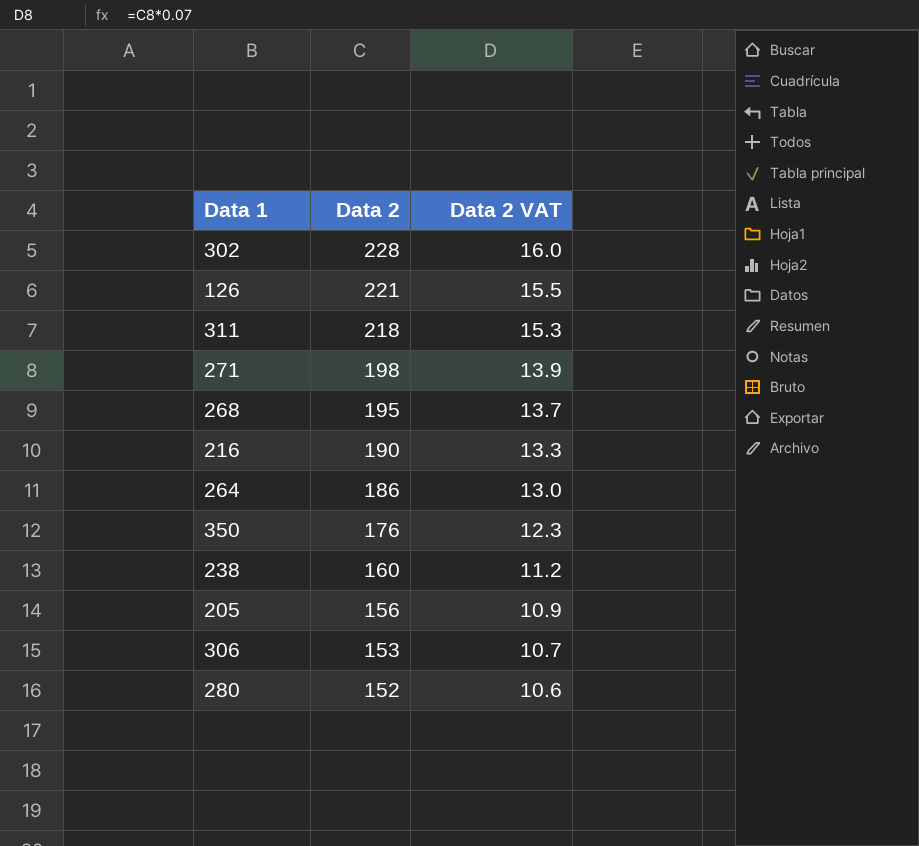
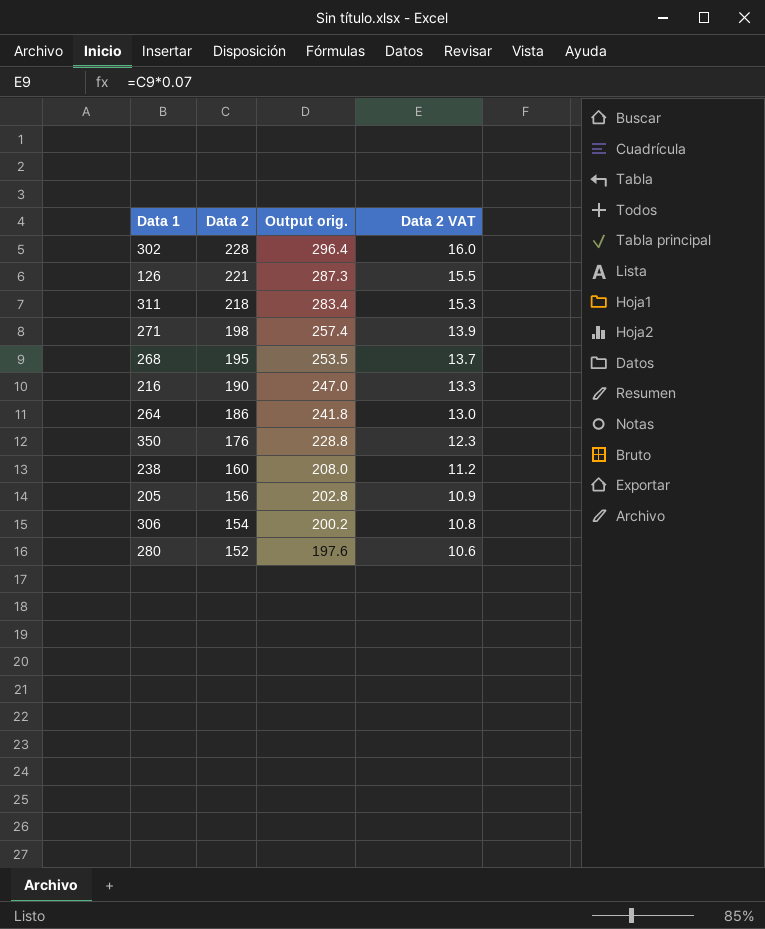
column Output orig. | formula: none -> [Data 2] * 1.3
306 | Data 2: 153 -> 154
306 | Data 2 VAT: 10.7 -> 10.8

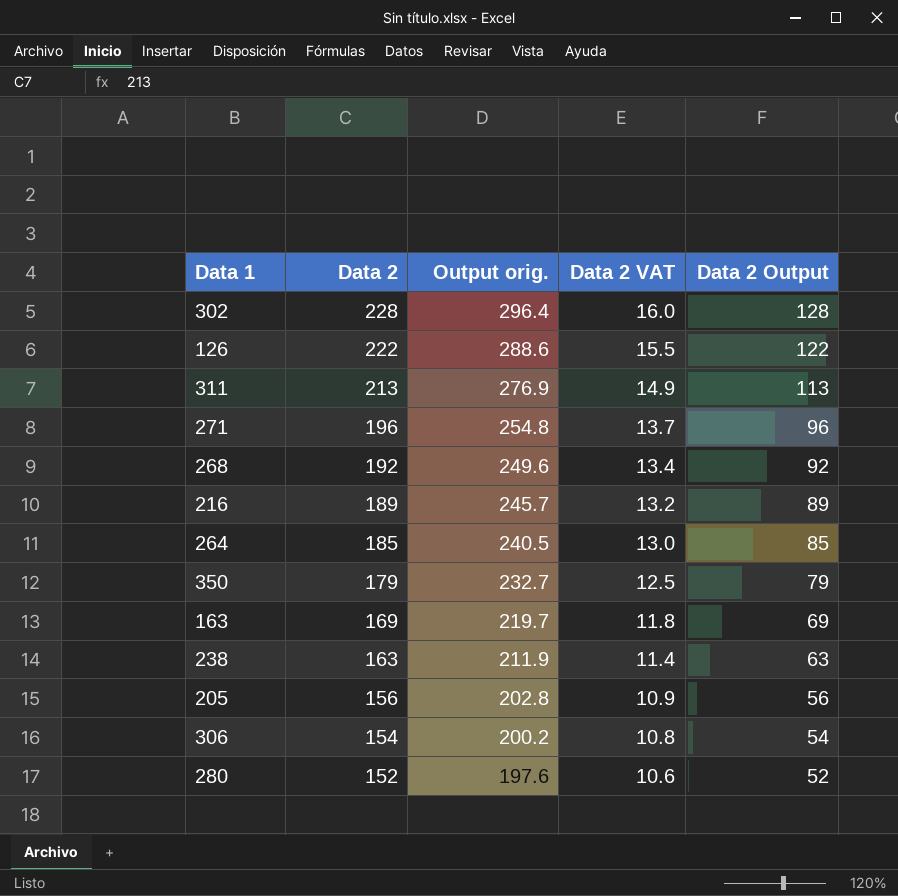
column Data 2 Output | formula: none -> [Data 2] - 100
126 | Data 2: 221 -> 222
126 | Output orig.: 287.3 -> 288.6
311 | Data 2: 218 -> 213
311 | Output orig.: 283.4 -> 276.9
311 | Data 2 VAT: 15.3 -> 14.9
271 | Data 2: 198 -> 196
271 | Output orig.: 257.4 -> 254.8
271 | Data 2 VAT: 13.9 -> 13.7
268 | Data 2: 195 -> 192
268 | Output orig.: 253.5 -> 249.6
268 | Data 2 VAT: 13.7 -> 13.4
216 | Data 2: 190 -> 189
216 | Output orig.: 247.0 -> 245.7
216 | Data 2 VAT: 13.3 -> 13.2
264 | Data 2: 186 -> 185
264 | Output orig.: 241.8 -> 240.5
350 | Data 2: 176 -> 179
350 | Output orig.: 228.8 -> 232.7
350 | Data 2 VAT: 12.3 -> 12.5
row 163: none -> 169 | 219.7 | 11.8 | 69
238 | Data 2: 160 -> 163
238 | Output orig.: 208.0 -> 211.9
238 | Data 2 VAT: 11.2 -> 11.4

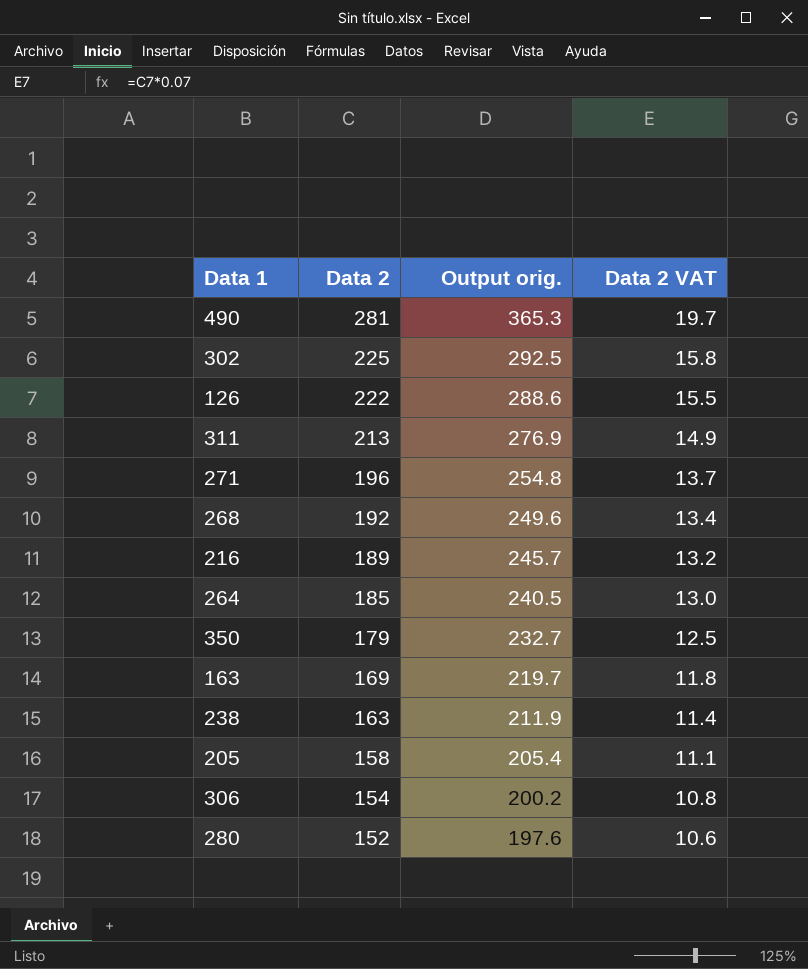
column Data 2 Output | formula: [Data 2] - 100 -> none
row 490: none -> 281 | 365.3 | 19.7
302 | Data 2: 228 -> 225
302 | Output orig.: 296.4 -> 292.5
302 | Data 2 VAT: 16.0 -> 15.8
205 | Data 2: 156 -> 158
205 | Output orig.: 202.8 -> 205.4
205 | Data 2 VAT: 10.9 -> 11.1

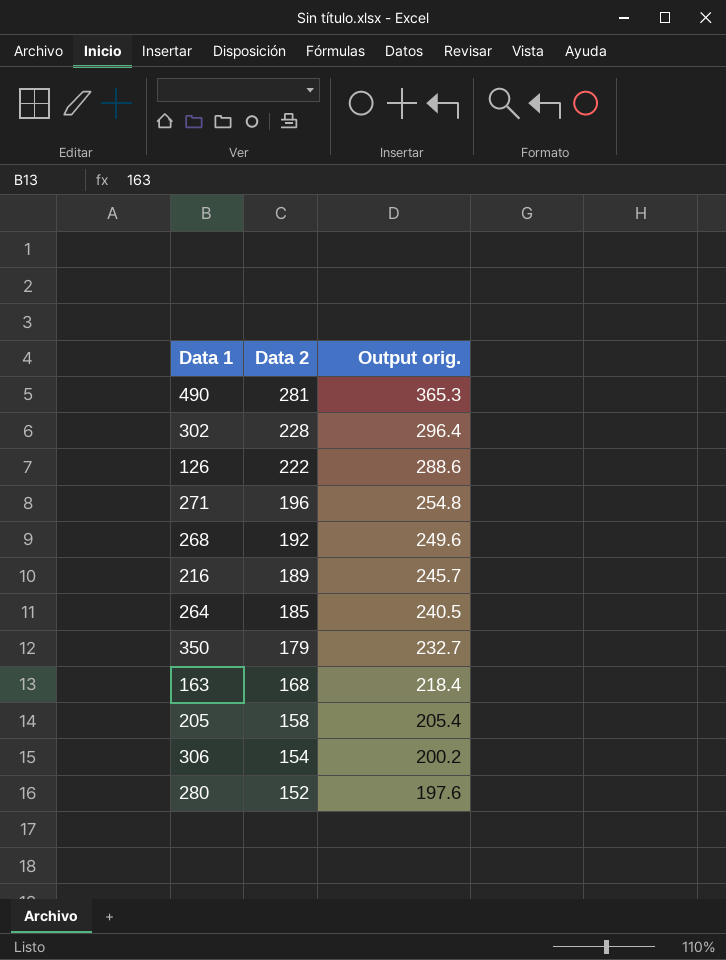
column Data 2 VAT | formula: [Data 2] * 0.07 -> none
row 311: 213 | 276.9 | 14.9 -> none
row 238: 163 | 211.9 | 11.4 -> none
302 | Data 2: 225 -> 228
302 | Output orig.: 292.5 -> 296.4
163 | Data 2: 169 -> 168
163 | Output orig.: 219.7 -> 218.4

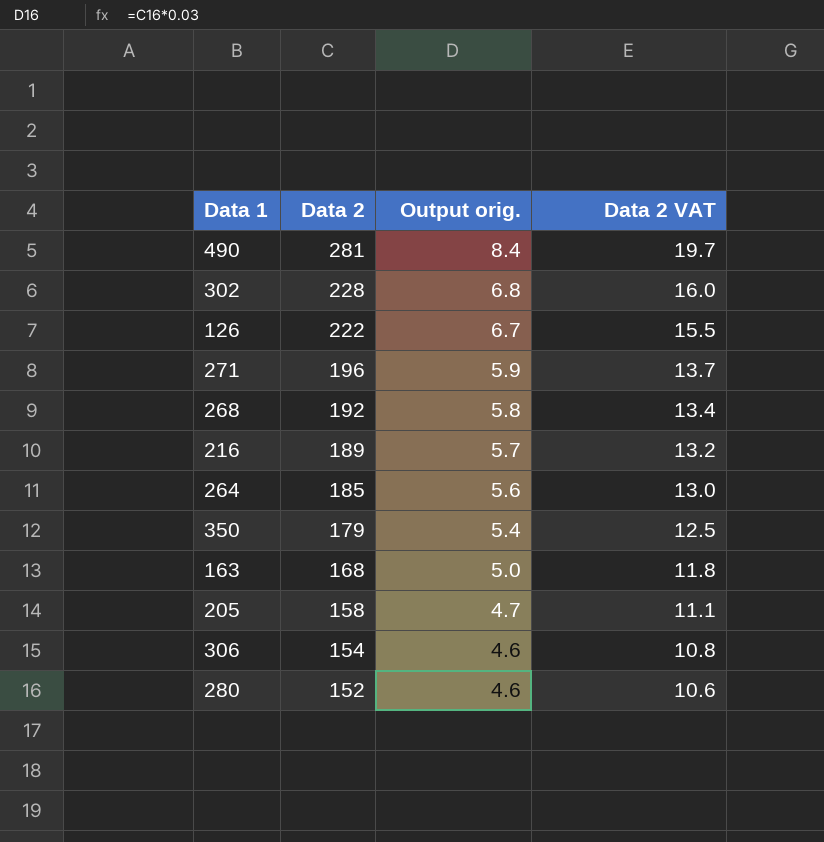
column Output orig. | formula: [Data 2] * 1.3 -> [Data 2] * 0.03
column Data 2 VAT | formula: none -> [Data 2] * 0.07

